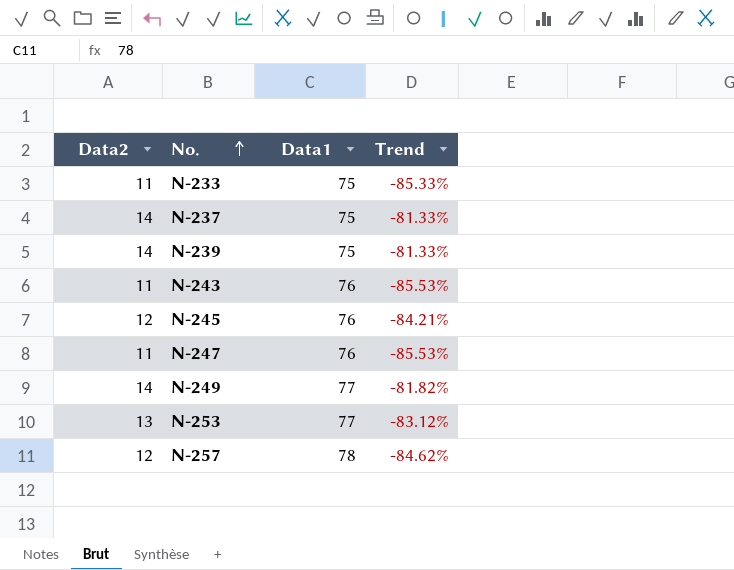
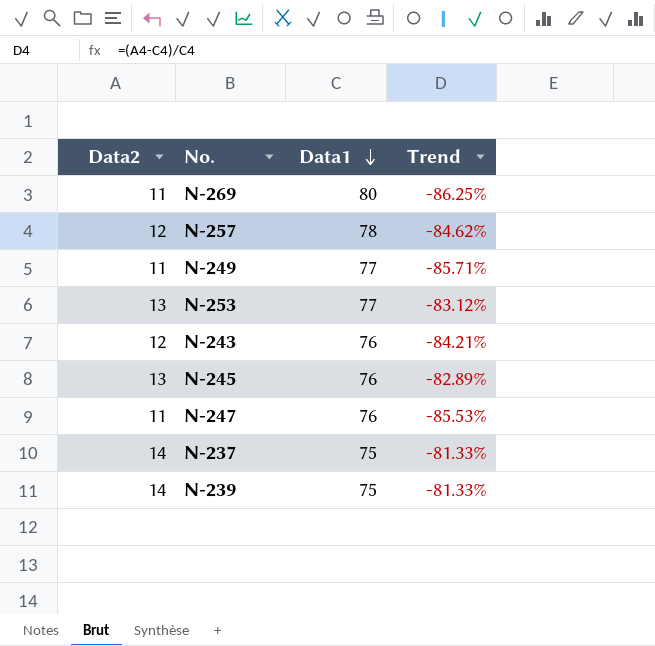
row order: No. ascending -> Data1 descending
row N-233: 11 | 75 | -85.33% -> none
row N-269: none -> 11 | 80 | -86.25%
N-249 | Data2: 14 -> 11
N-249 | Trend: -81.82% -> -85.71%
N-243 | Data2: 11 -> 12
N-243 | Trend: -85.53% -> -84.21%
N-245 | Data2: 12 -> 13
N-245 | Trend: -84.21% -> -82.89%

